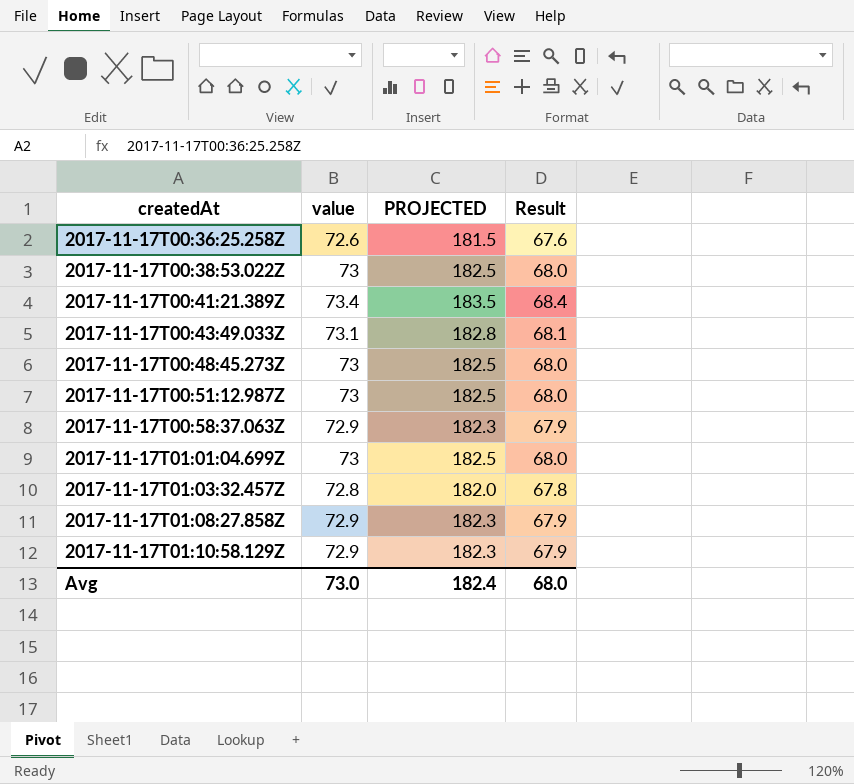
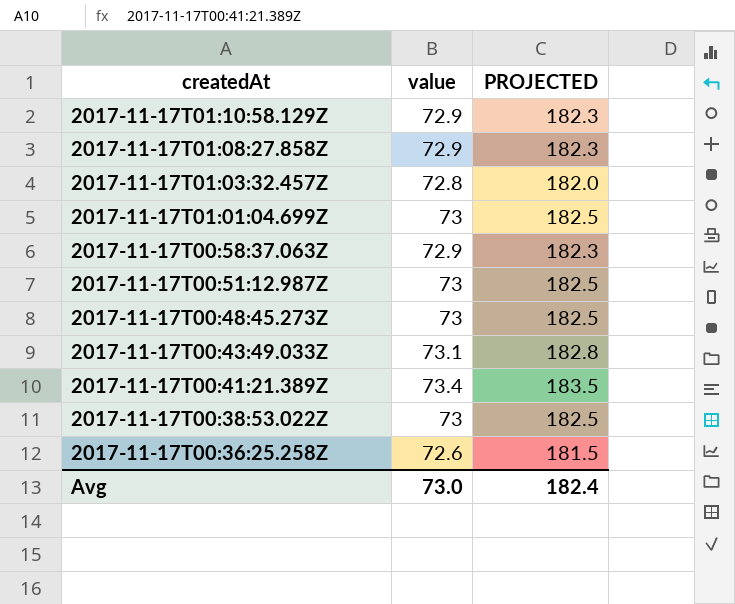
row order: createdAt ascending -> createdAt descending
column Result | formula: [value] - 5 -> none

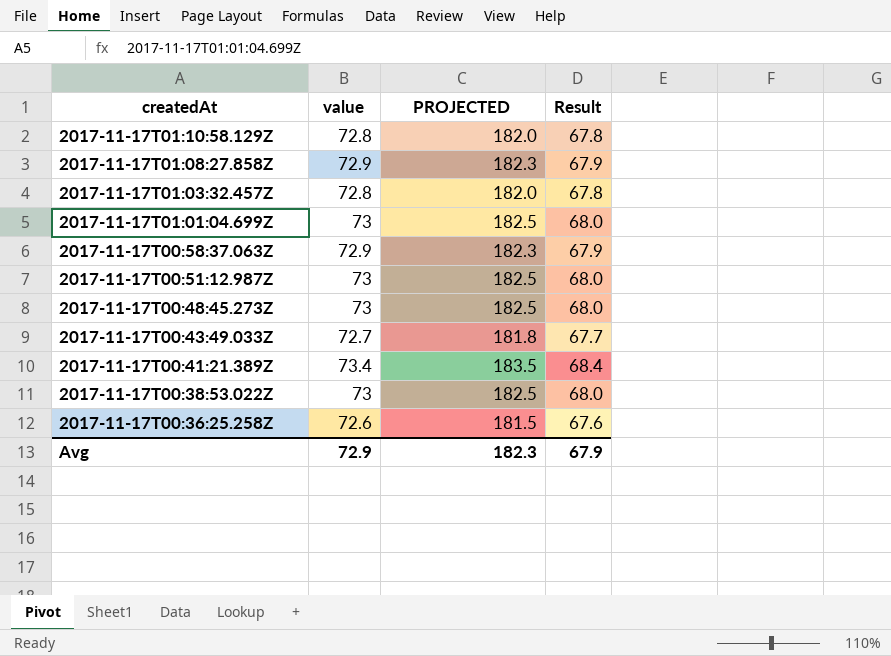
column Result | formula: none -> [value] - 5
2017-11-17T01:10:58.129Z | value: 72.9 -> 72.8
2017-11-17T01:10:58.129Z | PROJECTED: 182.3 -> 182.0
2017-11-17T00:43:49.033Z | value: 73.1 -> 72.7
2017-11-17T00:43:49.033Z | PROJECTED: 182.8 -> 181.8
Avg | value: 73.0 -> 72.9
Avg | PROJECTED: 182.4 -> 182.3

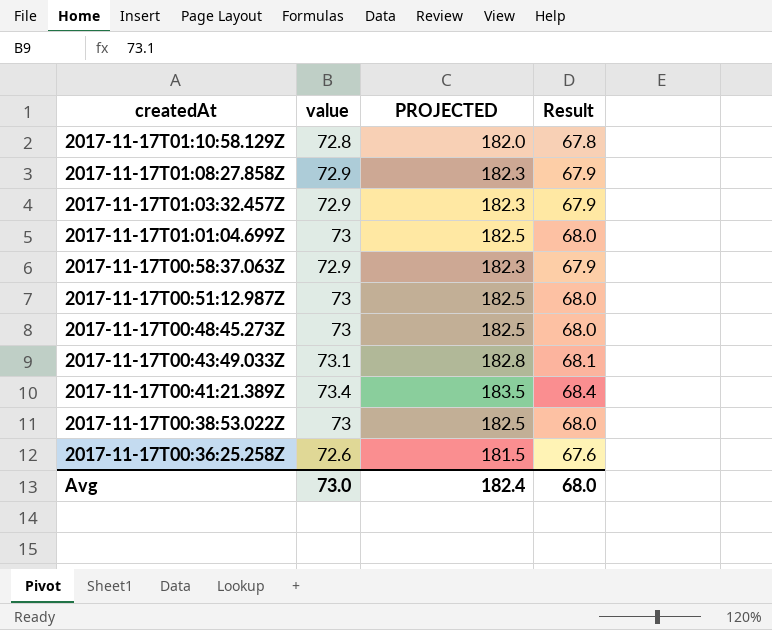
2017-11-17T01:03:32.457Z | value: 72.8 -> 72.9
2017-11-17T01:03:32.457Z | PROJECTED: 182.0 -> 182.3
2017-11-17T01:03:32.457Z | Result: 67.8 -> 67.9
2017-11-17T00:43:49.033Z | value: 72.7 -> 73.1
2017-11-17T00:43:49.033Z | PROJECTED: 181.8 -> 182.8
2017-11-17T00:43:49.033Z | Result: 67.7 -> 68.1
Avg | value: 72.9 -> 73.0
Avg | PROJECTED: 182.3 -> 182.4
Avg | Result: 67.9 -> 68.0

